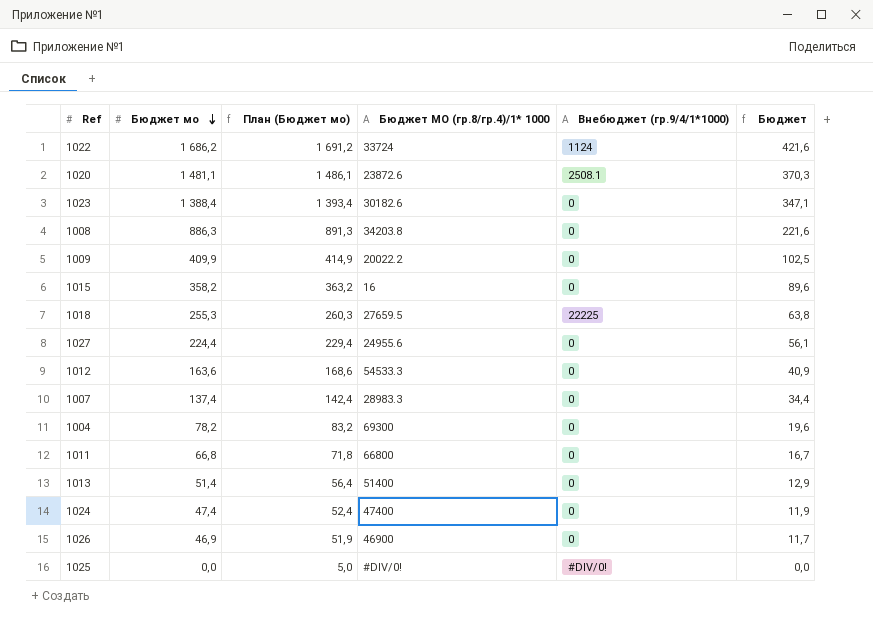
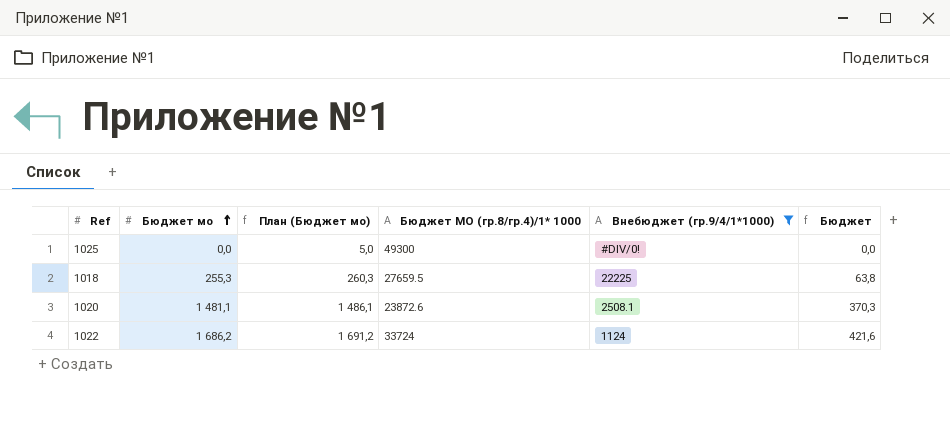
filter: none -> Внебюджет (гр.9/4/1*1000) != 0
row order: Бюджет мо descending -> Бюджет мо ascending
1025 | Бюджет МО (гр.8/гр.4)/1* 1000: #DIV/0! -> 49300

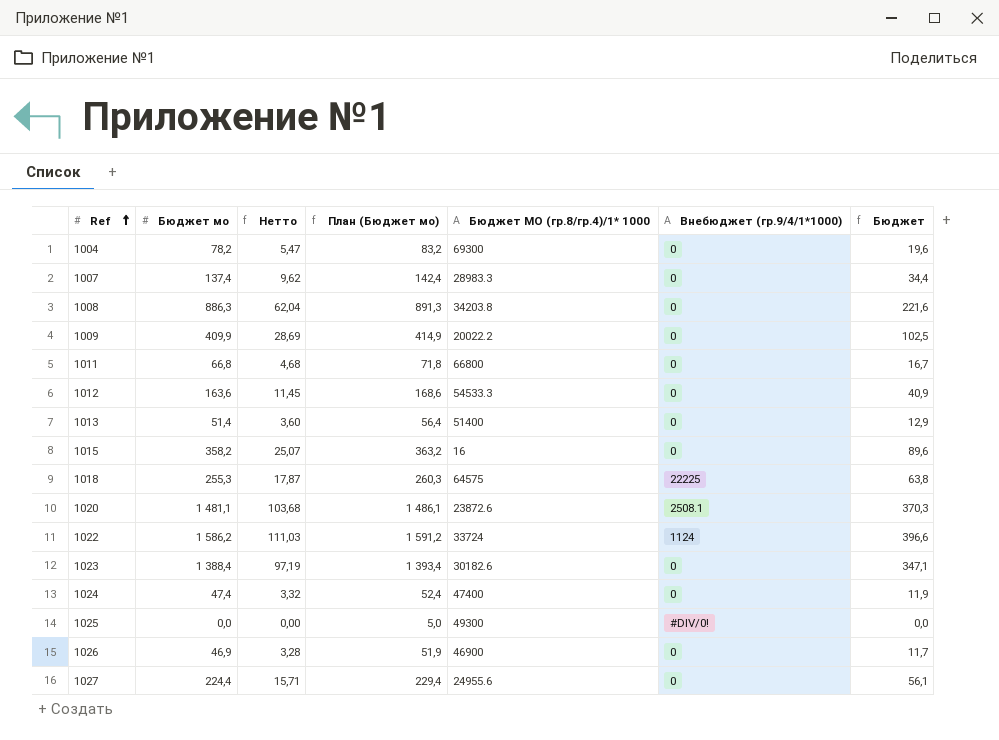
filter: Внебюджет (гр.9/4/1*1000) != 0 -> none
row order: Бюджет мо ascending -> Ref ascending
column Нетто | formula: none -> [Бюджет мо] * 0,07
1018 | Бюджет МО (гр.8/гр.4)/1* 1000: 27659.5 -> 64575
1022 | Бюджет мо: 1 686,2 -> 1 586,2
1022 | План (Бюджет мо): 1 691,2 -> 1 591,2
1022 | Бюджет: 421,6 -> 396,6

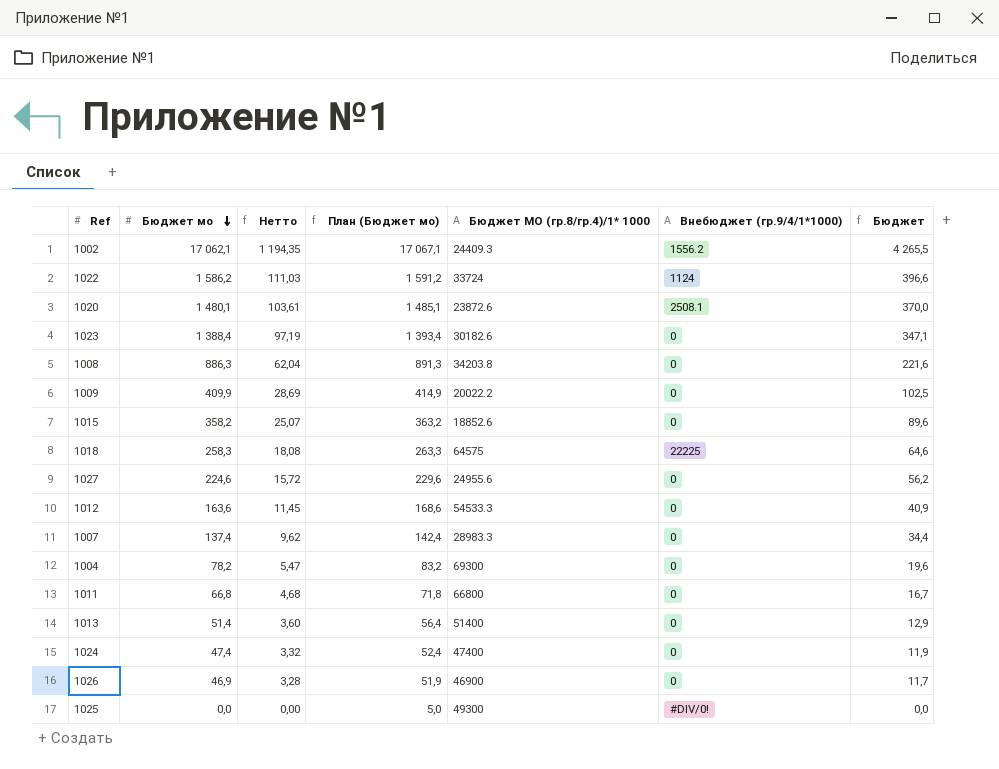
row order: Ref ascending -> Бюджет мо descending
row 1002: none -> 17 062,1 | 1 194,35 | 17 067,1 | 24409.3 | 1556.2 | 4 265,5
1020 | Бюджет мо: 1 481,1 -> 1 480,1
1020 | Нетто: 103,68 -> 103,61
1020 | План (Бюджет мо): 1 486,1 -> 1 485,1
1020 | Бюджет: 370,3 -> 370,0
1015 | Бюджет МО (гр.8/гр.4)/1* 1000: 16 -> 18852.6
1018 | Бюджет мо: 255,3 -> 258,3
1018 | Нетто: 17,87 -> 18,08
1018 | План (Бюджет мо): 260,3 -> 263,3
1018 | Бюджет: 63,8 -> 64,6
1027 | Бюджет мо: 224,4 -> 224,6
1027 | Нетто: 15,71 -> 15,72
1027 | План (Бюджет мо): 229,4 -> 229,6
1027 | Бюджет: 56,1 -> 56,2

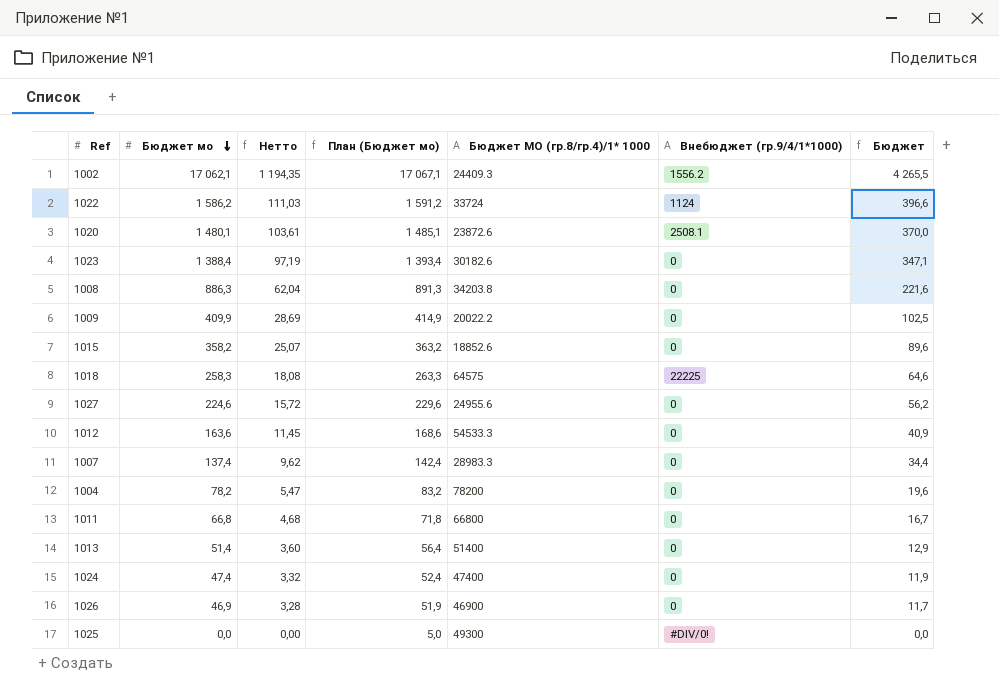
1004 | Бюджет МО (гр.8/гр.4)/1* 1000: 69300 -> 78200

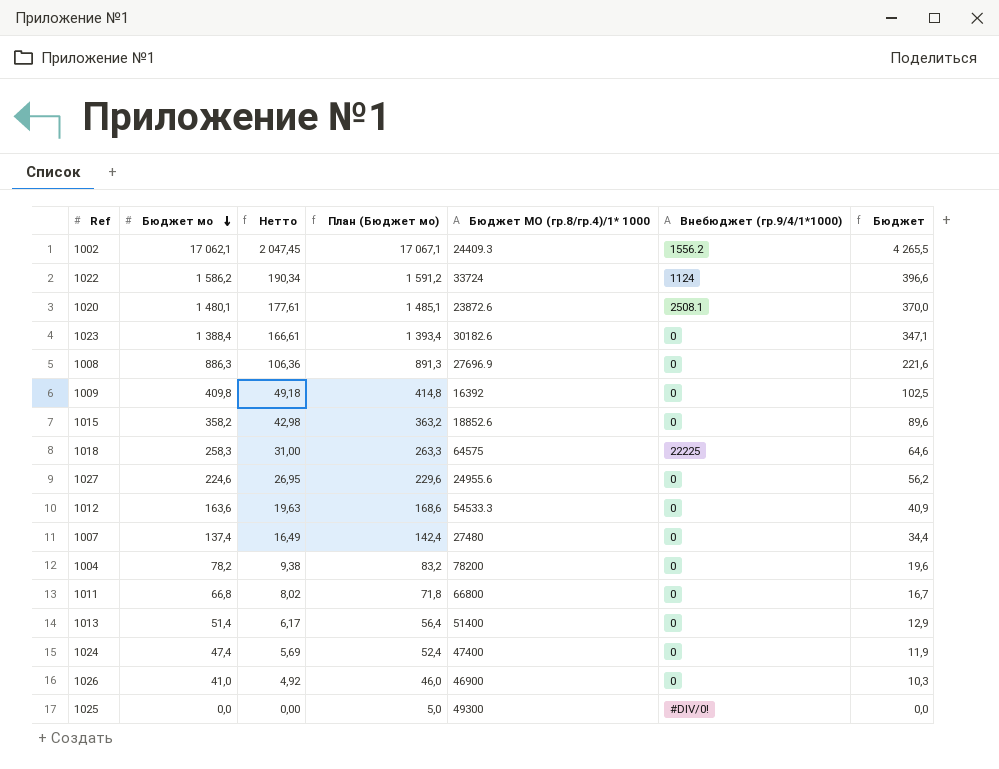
column Нетто | formula: [Бюджет мо] * 0,07 -> [Бюджет мо] * 0,12
1008 | Бюджет МО (гр.8/гр.4)/1* 1000: 34203.8 -> 27696.9
1009 | Бюджет мо: 409,9 -> 409,8
1009 | План (Бюджет мо): 414,9 -> 414,8
1009 | Бюджет МО (гр.8/гр.4)/1* 1000: 20022.2 -> 16392
1007 | Бюджет МО (гр.8/гр.4)/1* 1000: 28983.3 -> 27480
1026 | Бюджет мо: 46,9 -> 41,0
1026 | План (Бюджет мо): 51,9 -> 46,0
1026 | Бюджет: 11,7 -> 10,3

